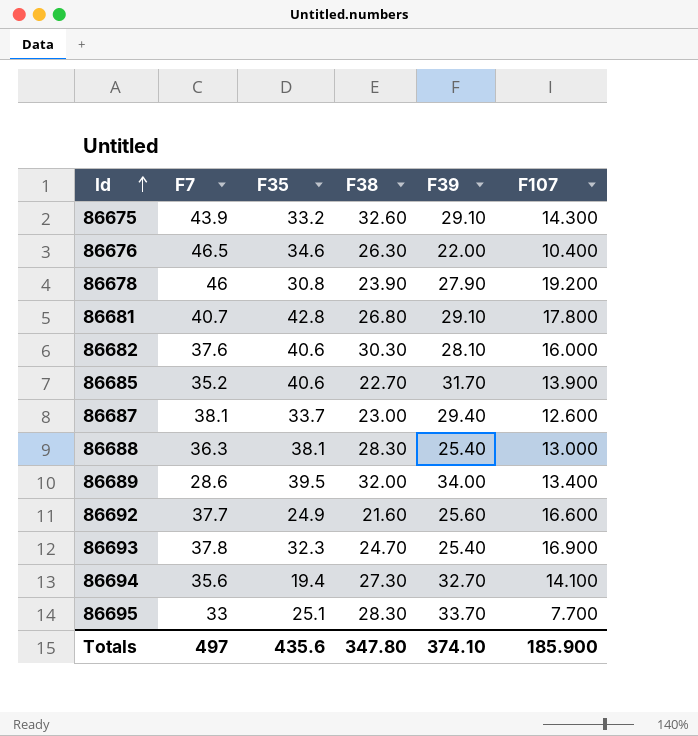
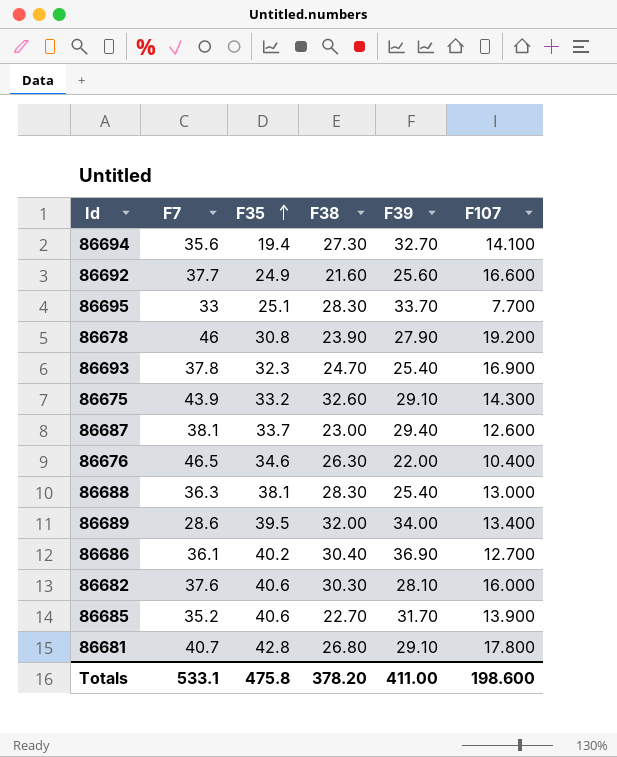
row order: Id ascending -> F35 ascending
row 86686: none -> 36.1 | 40.2 | 30.40 | 36.90 | 12.700
Totals | F7: 497 -> 533.1
Totals | F35: 435.6 -> 475.8
Totals | F38: 347.80 -> 378.20
Totals | F39: 374.10 -> 411.00
Totals | F107: 185.900 -> 198.600

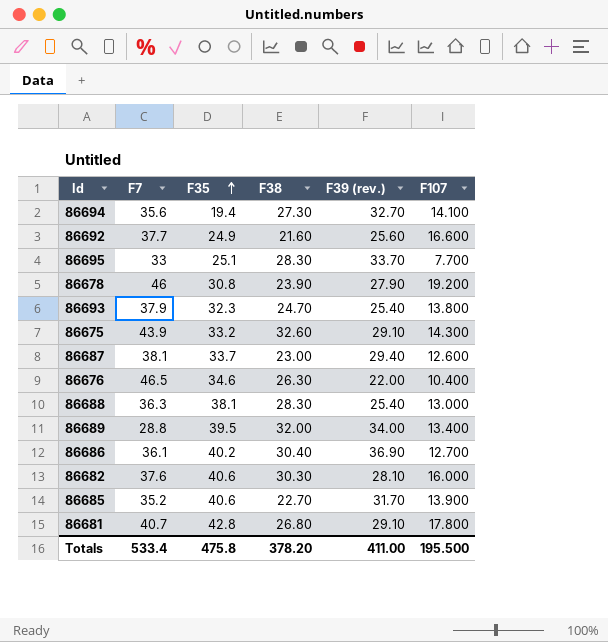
column name: F39 -> F39 (rev.)
86693 | F7: 37.8 -> 37.9
86693 | F107: 16.900 -> 13.800
86689 | F7: 28.6 -> 28.8
Totals | F7: 533.1 -> 533.4
Totals | F107: 198.600 -> 195.500

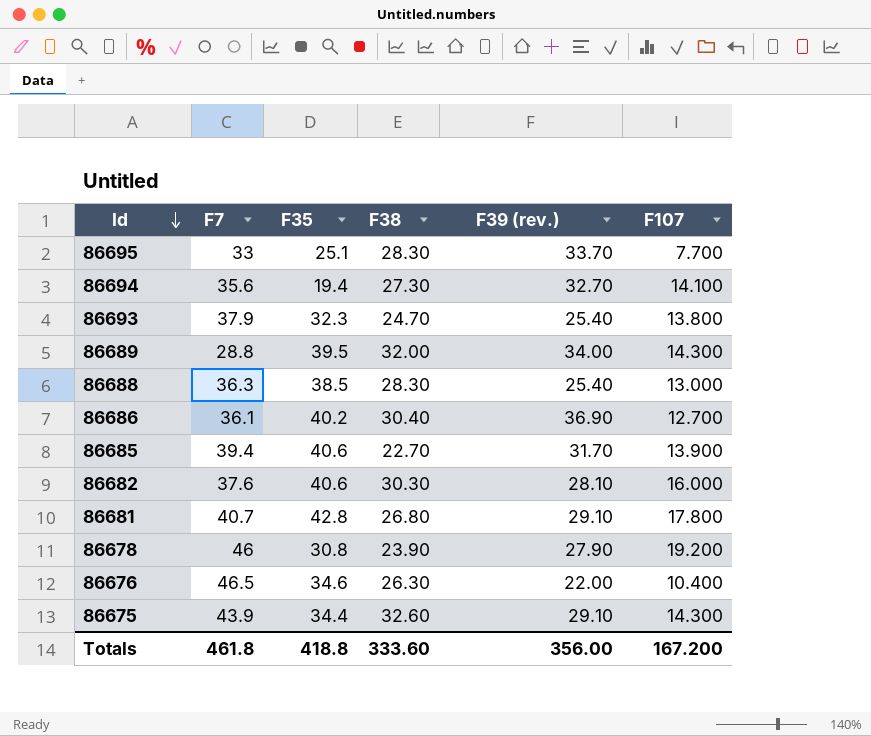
row order: F35 ascending -> Id descending
row 86692: 37.7 | 24.9 | 21.60 | 25.60 | 16.600 -> none
row 86687: 38.1 | 33.7 | 23.00 | 29.40 | 12.600 -> none
86689 | F107: 13.400 -> 14.300
86688 | F35: 38.1 -> 38.5
86685 | F7: 35.2 -> 39.4
86675 | F35: 33.2 -> 34.4
Totals | F7: 533.4 -> 461.8
Totals | F35: 475.8 -> 418.8
Totals | F38: 378.20 -> 333.60
Totals | F39 (rev.): 411.00 -> 356.00
Totals | F107: 195.500 -> 167.200

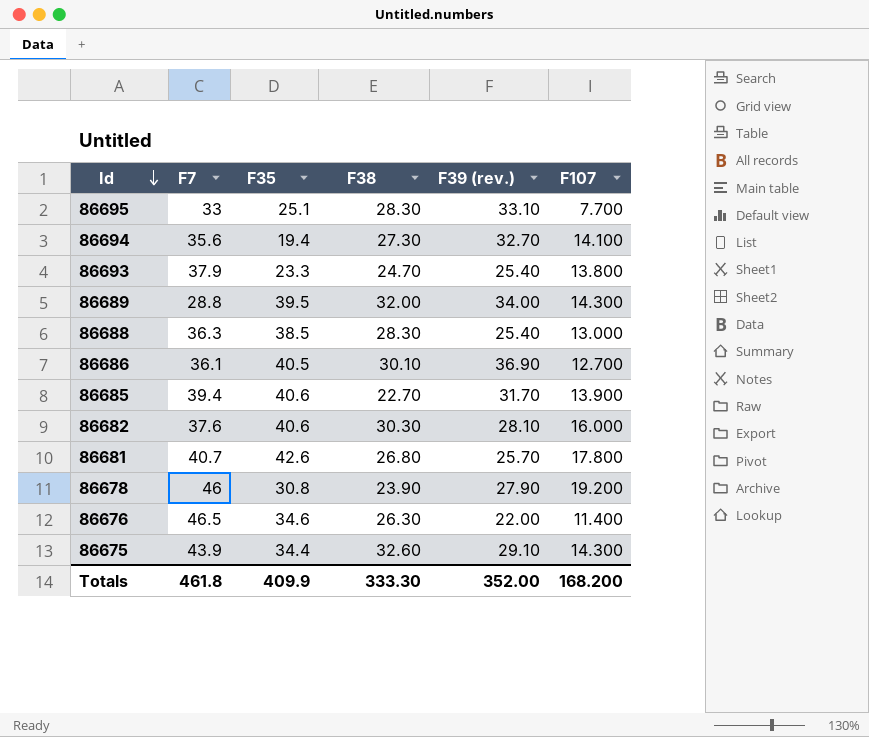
86695 | F39 (rev.): 33.70 -> 33.10
86693 | F35: 32.3 -> 23.3
86686 | F35: 40.2 -> 40.5
86686 | F38: 30.40 -> 30.10
86681 | F35: 42.8 -> 42.6
86681 | F39 (rev.): 29.10 -> 25.70
86676 | F107: 10.400 -> 11.400
Totals | F35: 418.8 -> 409.9
Totals | F38: 333.60 -> 333.30
Totals | F39 (rev.): 356.00 -> 352.00
Totals | F107: 167.200 -> 168.200

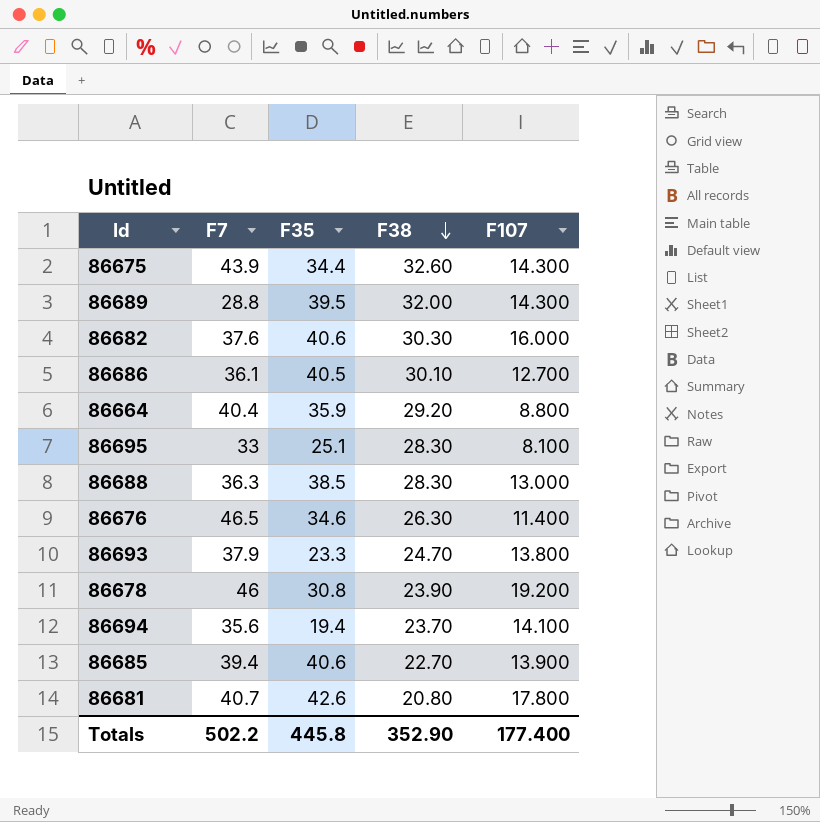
row order: Id descending -> F38 descending
column F39 (rev.) | position: 5 -> none
row 86664: none -> 40.4 | 35.9 | 29.20 | 8.800
86695 | F107: 7.700 -> 8.100
86694 | F38: 27.30 -> 23.70
86681 | F38: 26.80 -> 20.80
Totals | F7: 461.8 -> 502.2
Totals | F35: 409.9 -> 445.8
Totals | F38: 333.30 -> 352.90
Totals | F107: 168.200 -> 177.400

